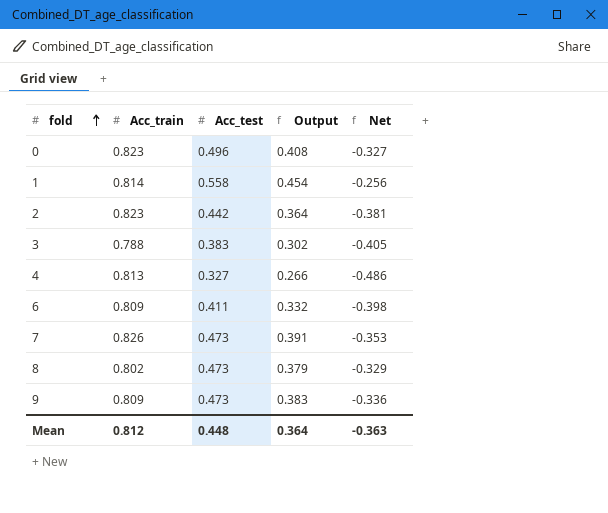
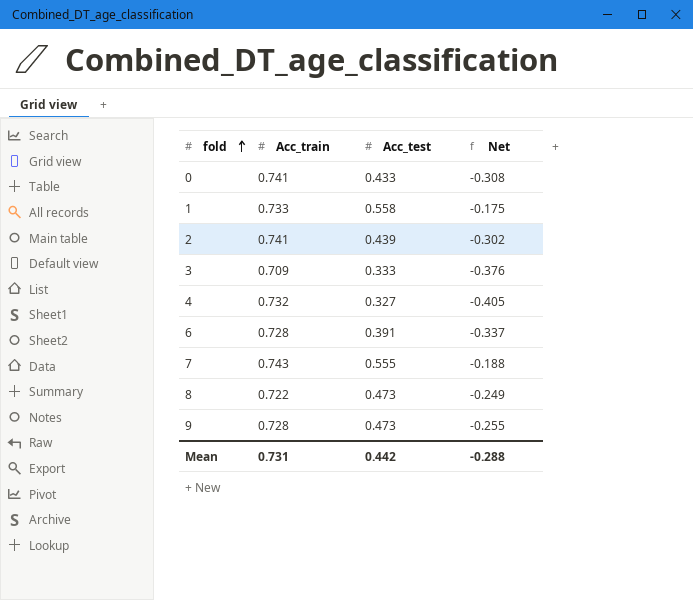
column Output | formula: [Acc_train] * [Acc_test] -> none
0 | Acc_train: 0.823 -> 0.741
0 | Acc_test: 0.496 -> 0.433
0 | Net: -0.327 -> -0.308
1 | Acc_train: 0.814 -> 0.733
1 | Net: -0.256 -> -0.175
2 | Acc_train: 0.823 -> 0.741
2 | Acc_test: 0.442 -> 0.439
2 | Net: -0.381 -> -0.302
3 | Acc_train: 0.788 -> 0.709
3 | Acc_test: 0.383 -> 0.333
3 | Net: -0.405 -> -0.376
4 | Acc_train: 0.813 -> 0.732
4 | Net: -0.486 -> -0.405
6 | Acc_train: 0.809 -> 0.728
6 | Acc_test: 0.411 -> 0.391
6 | Net: -0.398 -> -0.337
7 | Acc_train: 0.826 -> 0.743
7 | Acc_test: 0.473 -> 0.555
7 | Net: -0.353 -> -0.188
8 | Acc_train: 0.802 -> 0.722
8 | Net: -0.329 -> -0.249
9 | Acc_train: 0.809 -> 0.728
9 | Net: -0.336 -> -0.255
Mean | Acc_train: 0.812 -> 0.731
Mean | Acc_test: 0.448 -> 0.442
Mean | Net: -0.363 -> -0.288

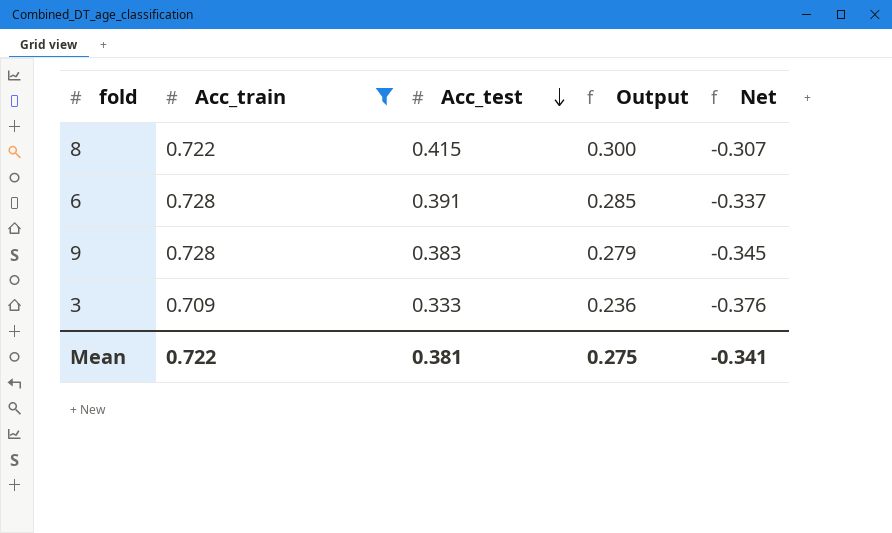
filter: none -> Acc_train <= 0.728
row order: fold ascending -> Acc_test descending
column Output | formula: none -> [Acc_train] * [Acc_test]
8 | Acc_test: 0.473 -> 0.415
8 | Net: -0.249 -> -0.307
9 | Acc_test: 0.473 -> 0.383
9 | Net: -0.255 -> -0.345
Mean | Acc_train: 0.731 -> 0.722
Mean | Acc_test: 0.442 -> 0.381
Mean | Net: -0.288 -> -0.341

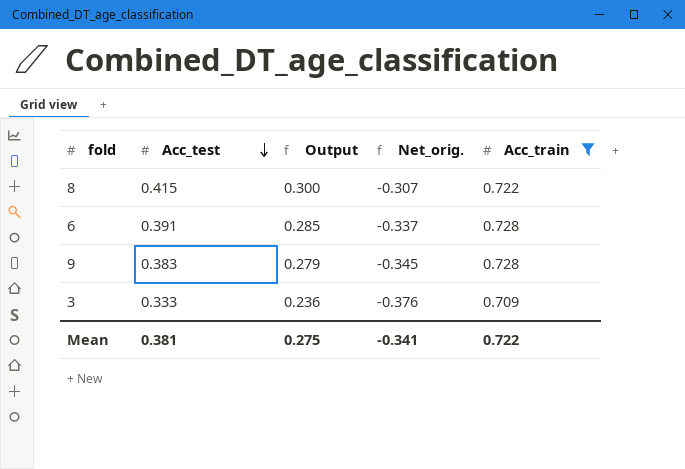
column name: Net -> Net_orig.
column Acc_train | position: 2 -> 5

